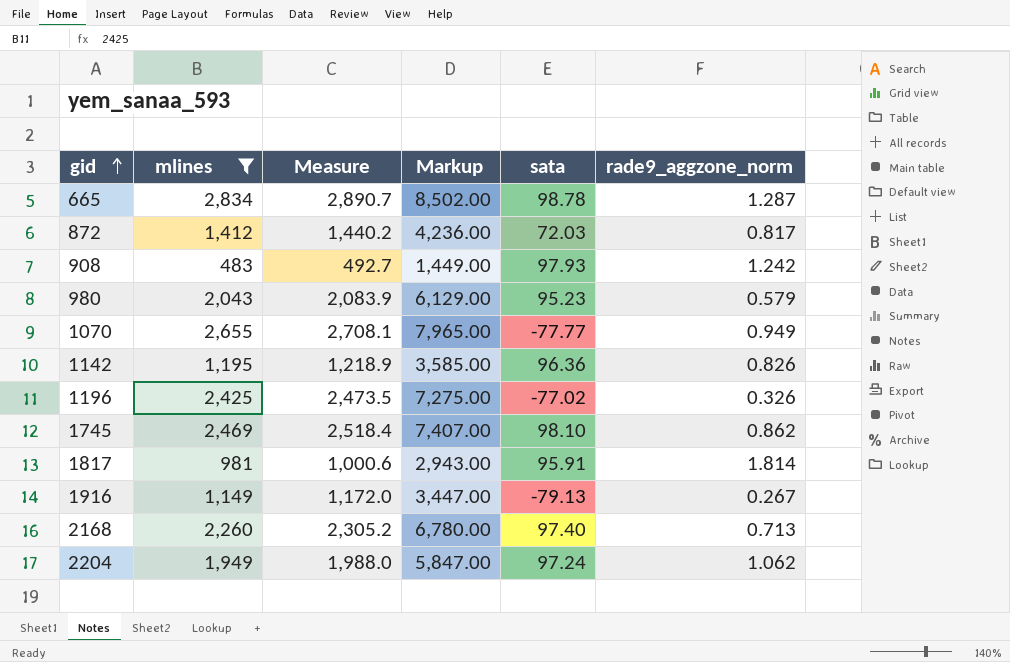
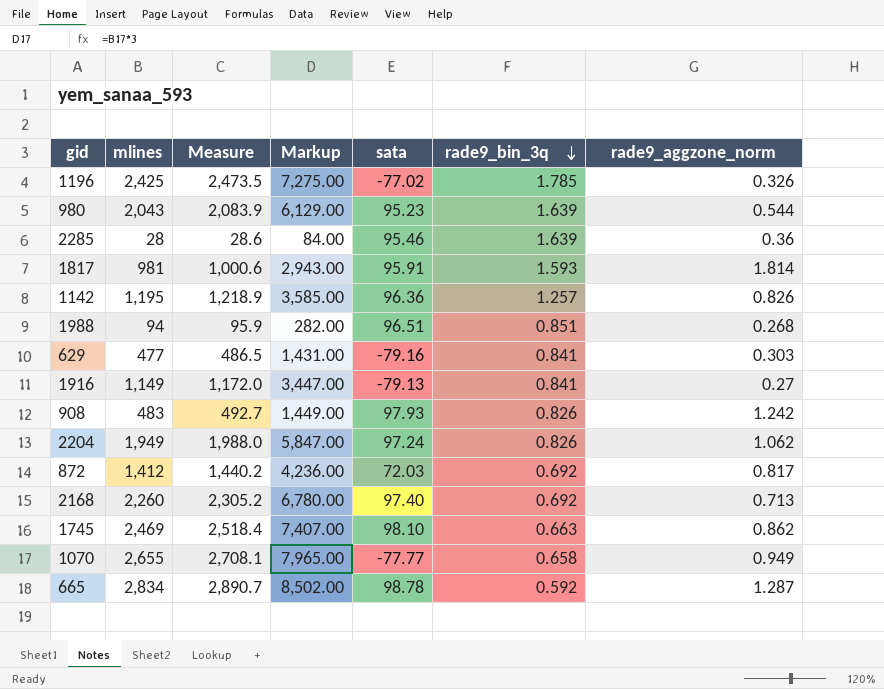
filter: mlines >= 483 -> none
row order: gid ascending -> rade9_bin_3q descending
column rade9_bin_3q | position: none -> 6
980 | rade9_aggzone_norm: 0.579 -> 0.544
1916 | rade9_aggzone_norm: 0.267 -> 0.27

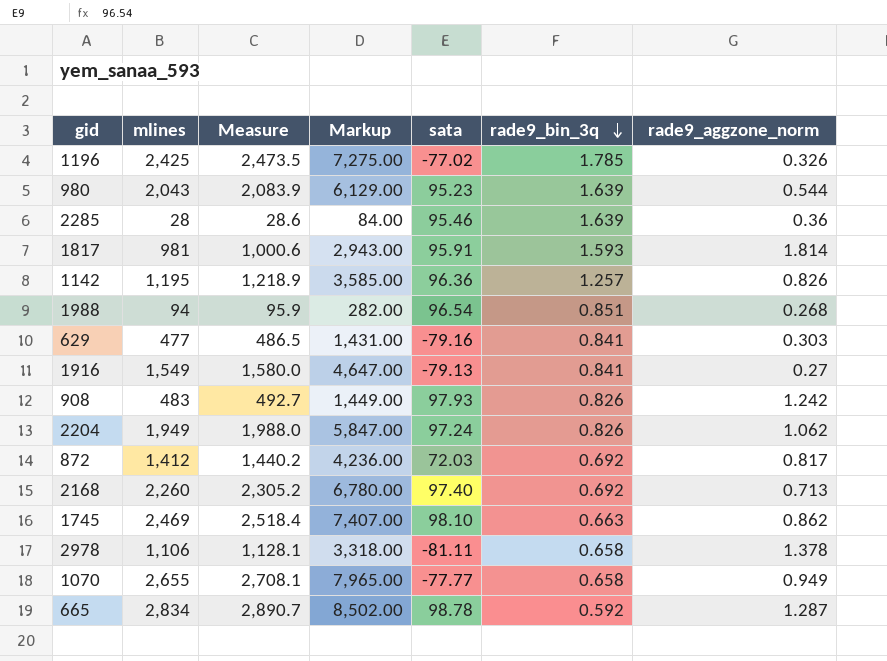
1988 | sata: 96.51 -> 96.54
1916 | mlines: 1,149 -> 1,549
1916 | Measure: 1,172.0 -> 1,580.0
1916 | Markup: 3,447.00 -> 4,647.00
row 2978: none -> 1,106 | 1,128.1 | 3,318.00 | -81.11 | 0.658 | 1.378

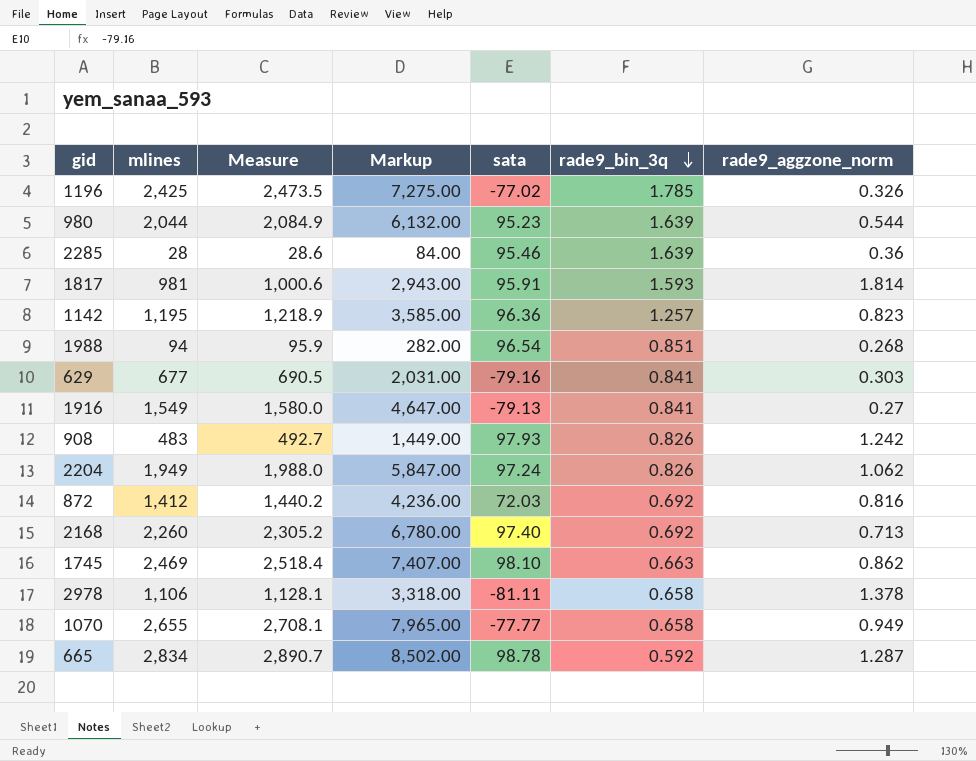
980 | mlines: 2,043 -> 2,044
980 | Measure: 2,083.9 -> 2,084.9
980 | Markup: 6,129.00 -> 6,132.00
1142 | rade9_aggzone_norm: 0.826 -> 0.823
629 | mlines: 477 -> 677
629 | Measure: 486.5 -> 690.5
629 | Markup: 1,431.00 -> 2,031.00
872 | rade9_aggzone_norm: 0.817 -> 0.816

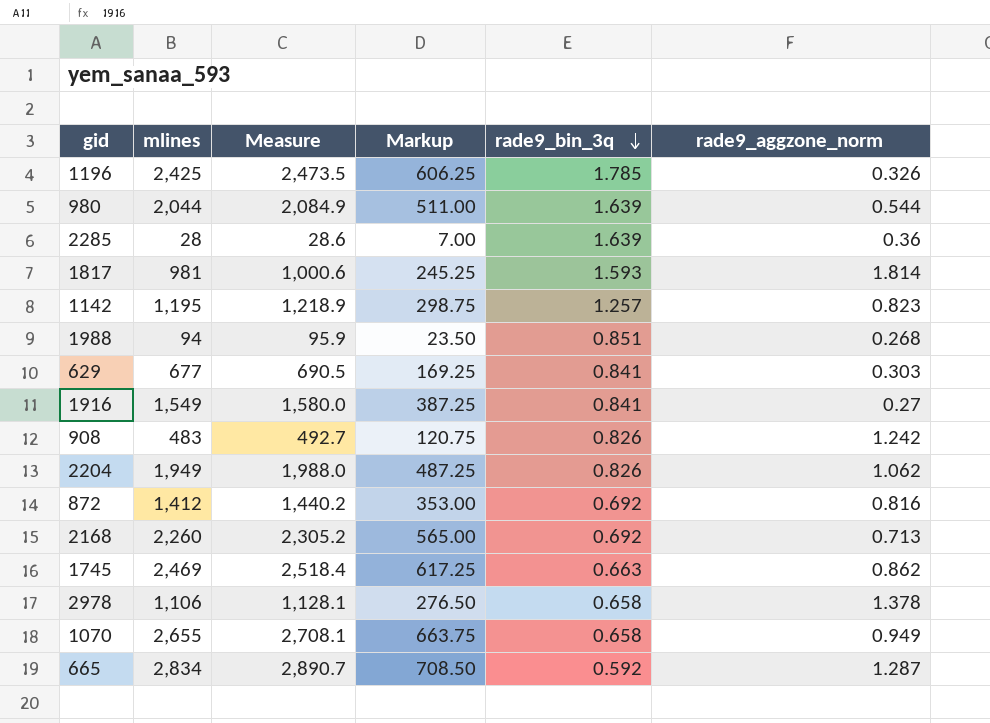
column sata | position: 5 -> none
column Markup | formula: [mlines] * 3 -> [mlines] * 0.25

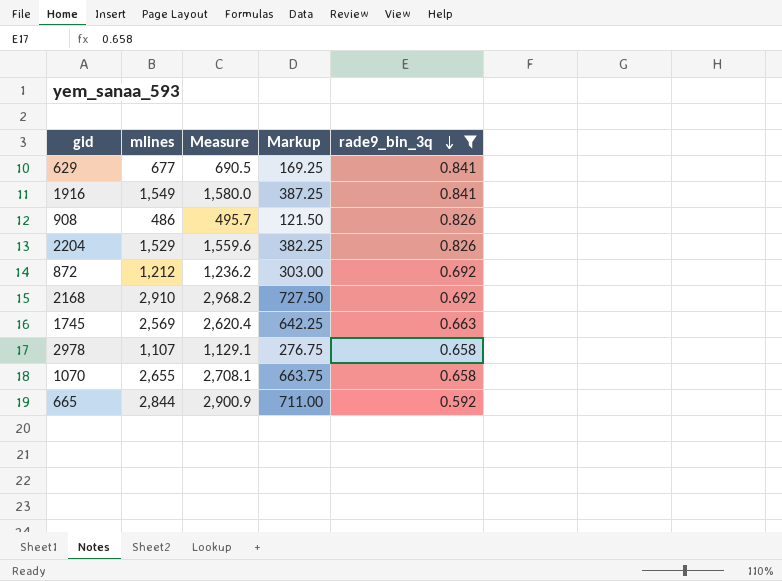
filter: none -> rade9_bin_3q <= 0.841
column rade9_aggzone_norm | position: 6 -> none
908 | mlines: 483 -> 486
908 | Measure: 492.7 -> 495.7
908 | Markup: 120.75 -> 121.50
2204 | mlines: 1,949 -> 1,529
2204 | Measure: 1,988.0 -> 1,559.6
2204 | Markup: 487.25 -> 382.25
872 | mlines: 1,412 -> 1,212
872 | Measure: 1,440.2 -> 1,236.2
872 | Markup: 353.00 -> 303.00
2168 | mlines: 2,260 -> 2,910
2168 | Measure: 2,305.2 -> 2,968.2
2168 | Markup: 565.00 -> 727.50
1745 | mlines: 2,469 -> 2,569
1745 | Measure: 2,518.4 -> 2,620.4
1745 | Markup: 617.25 -> 642.25
2978 | mlines: 1,106 -> 1,107
2978 | Measure: 1,128.1 -> 1,129.1
2978 | Markup: 276.50 -> 276.75
665 | mlines: 2,834 -> 2,844
665 | Measure: 2,890.7 -> 2,900.9
665 | Markup: 708.50 -> 711.00

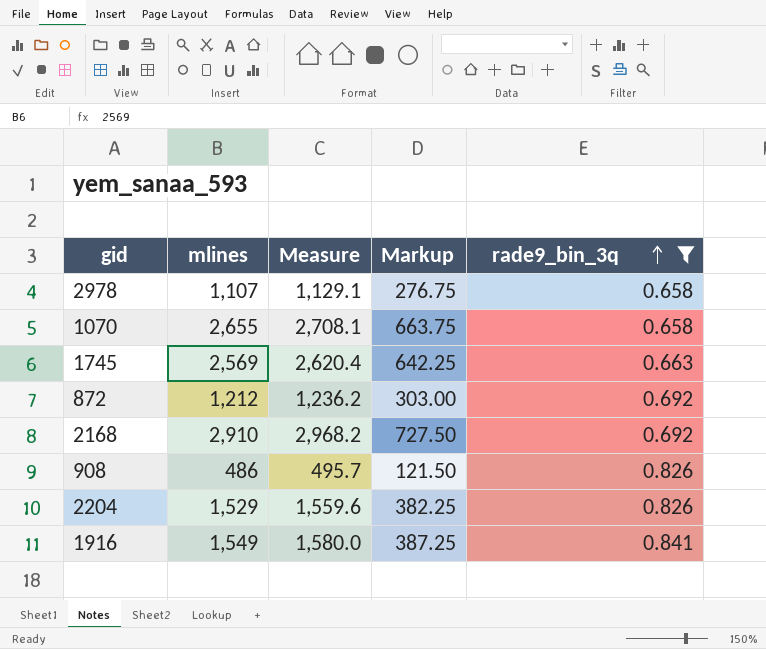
row order: rade9_bin_3q descending -> rade9_bin_3q ascending
row 629: 677 | 690.5 | 169.25 | 0.841 -> none
row 665: 2,844 | 2,900.9 | 711.00 | 0.592 -> none

